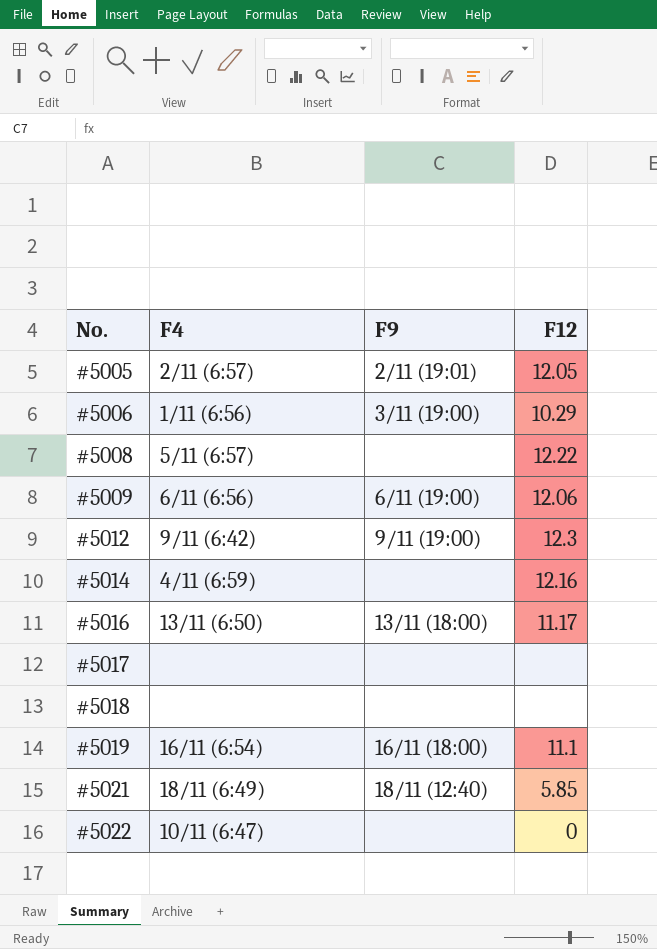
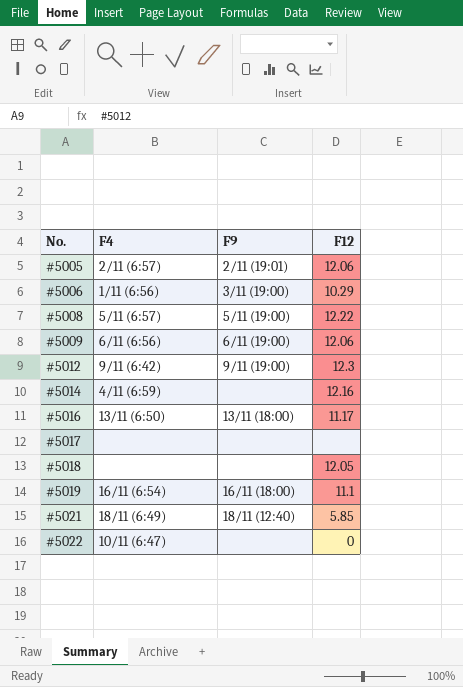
#5005 | F12: 12.05 -> 12.06
#5008 | F9: none -> 5/11 (19:00)
#5018 | F12: none -> 12.05

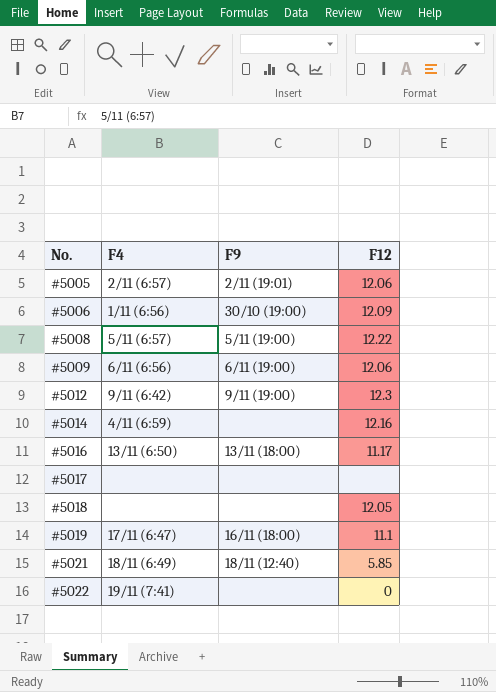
#5006 | F9: 3/11 (19:00) -> 30/10 (19:00)
#5006 | F12: 10.29 -> 12.09
#5019 | F4: 16/11 (6:54) -> 17/11 (6:47)
#5022 | F4: 10/11 (6:47) -> 19/11 (7:41)

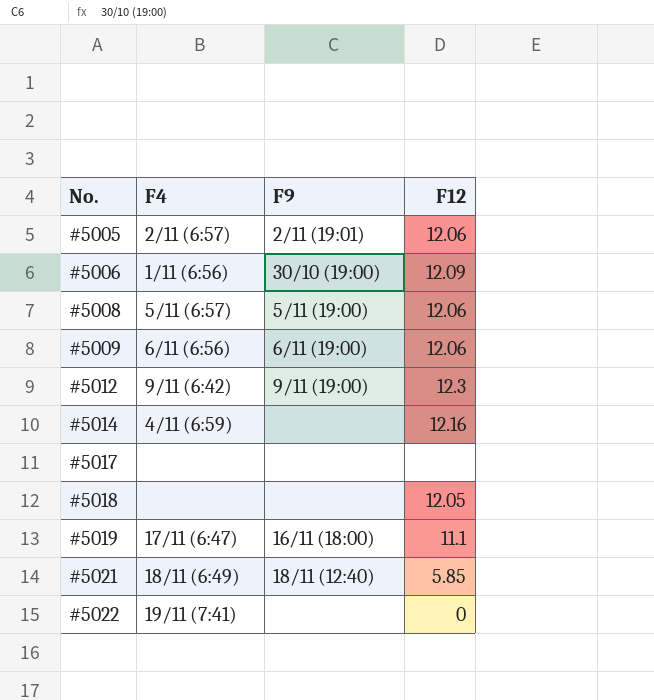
row #5016: 13/11 (6:50) | 13/11 (18:00) | 11.17 -> none
#5008 | F12: 12.22 -> 12.06

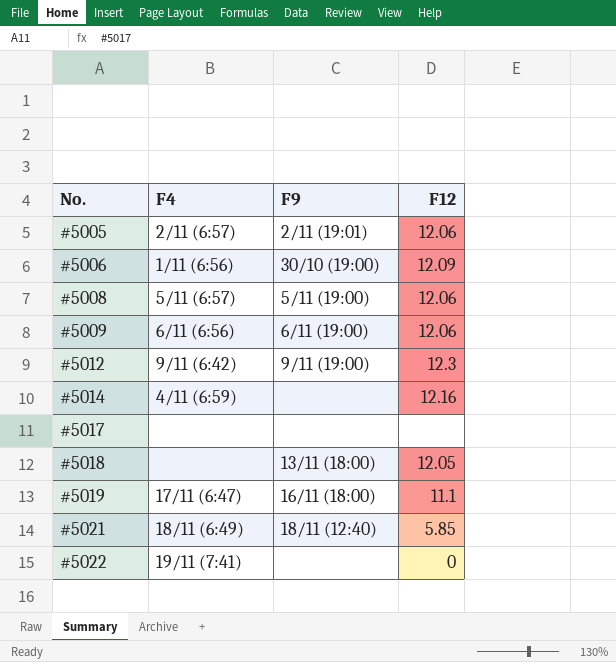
#5018 | F9: none -> 13/11 (18:00)

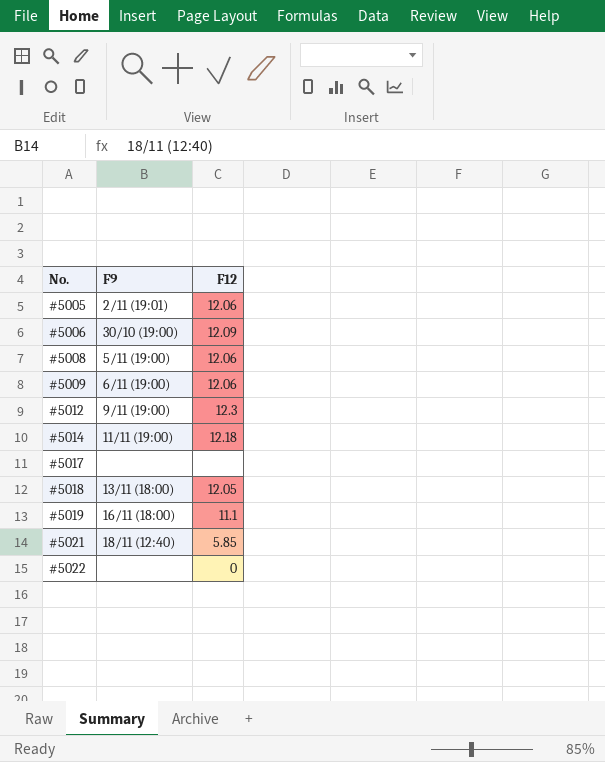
column F4 | position: 2 -> none
#5014 | F9: none -> 11/11 (19:00)
#5014 | F12: 12.16 -> 12.18

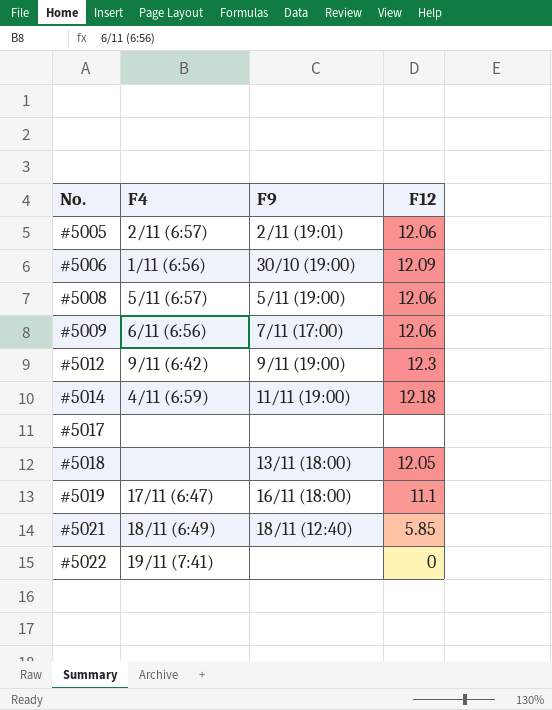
column F4 | position: none -> 2
#5009 | F9: 6/11 (19:00) -> 7/11 (17:00)

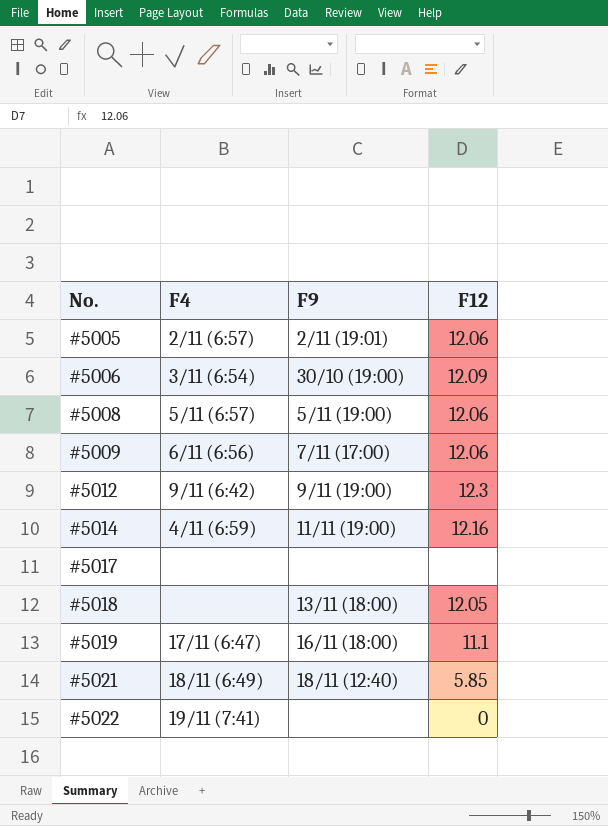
#5006 | F4: 1/11 (6:56) -> 3/11 (6:54)
#5014 | F12: 12.18 -> 12.16

